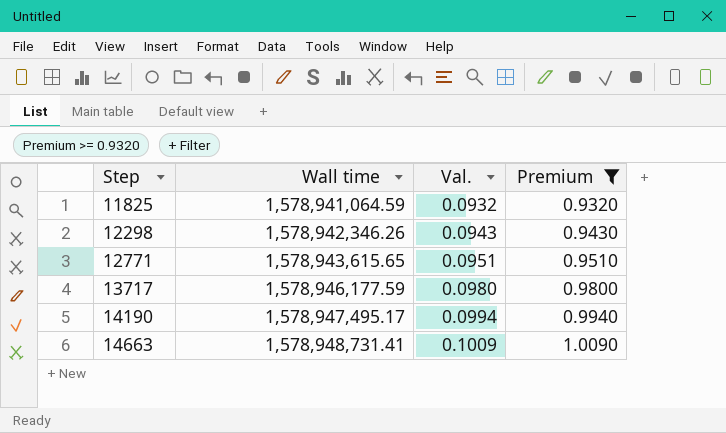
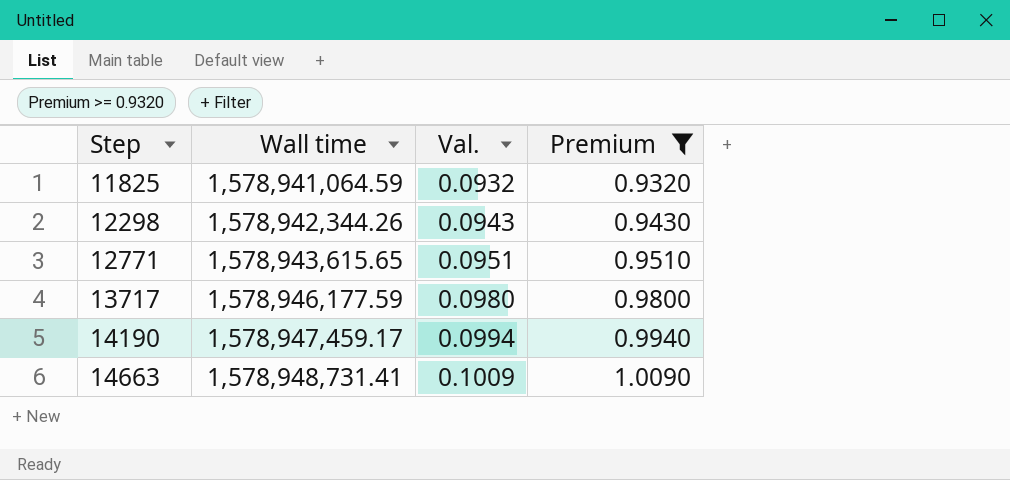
12298 | Wall time: 1,578,942,346.26 -> 1,578,942,344.26
14190 | Wall time: 1,578,947,495.17 -> 1,578,947,459.17

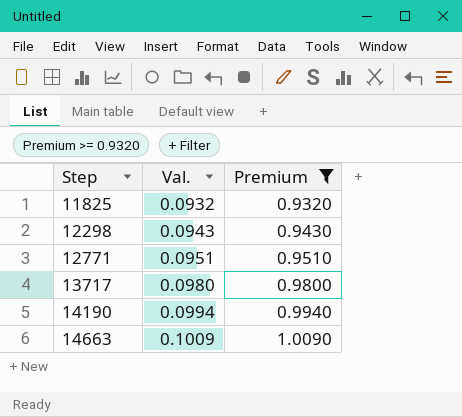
column Wall time | position: 2 -> none

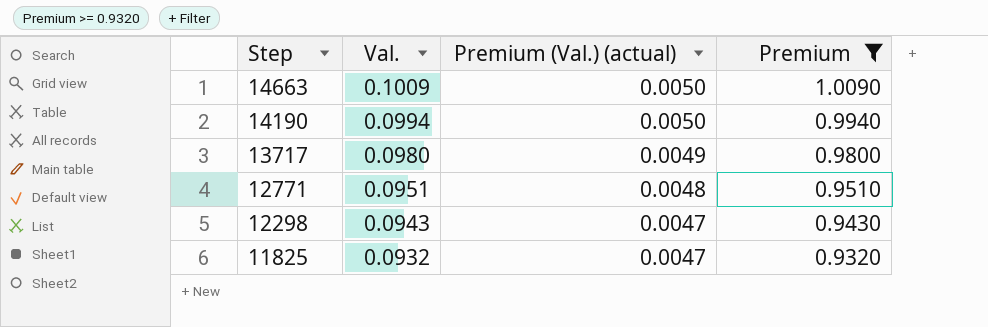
row order: Step ascending -> Step descending
column Premium (Val.) (actual) | formula: none -> [Val.] * 0.05

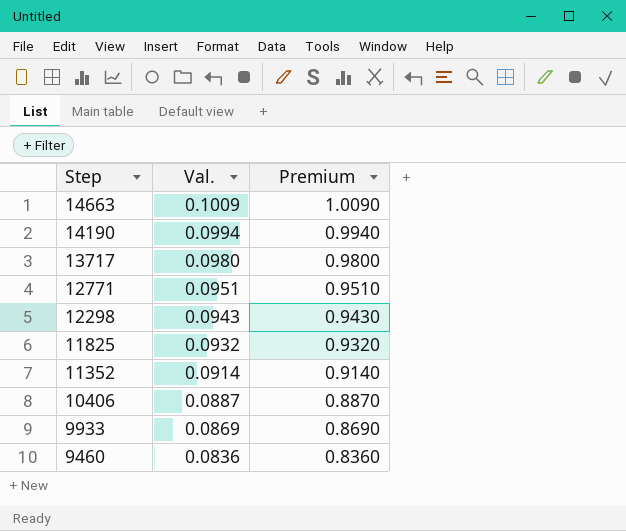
filter: Premium >= 0.9320 -> none
column Premium (Val.) (actual) | formula: [Val.] * 0.05 -> none

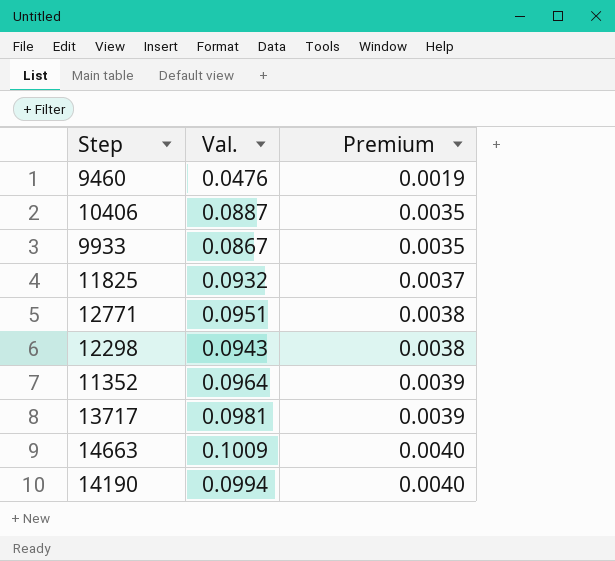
row order: Step descending -> Premium ascending
column Premium | formula: [Val.] * 10 -> [Val.] * 0.04
9460 | Val.: 0.0836 -> 0.0476
9933 | Val.: 0.0869 -> 0.0867
11352 | Val.: 0.0914 -> 0.0964
13717 | Val.: 0.0980 -> 0.0981

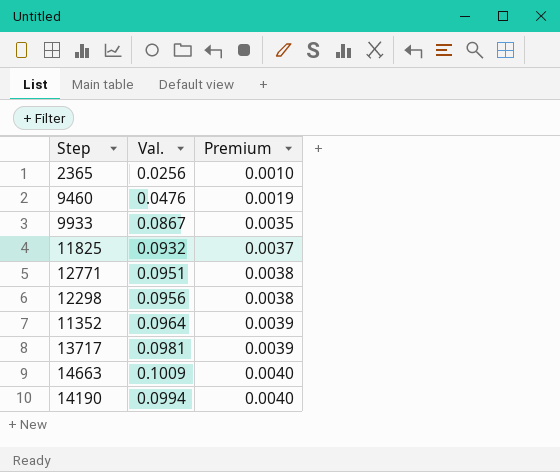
row 10406: 0.0887 | 0.0035 -> none
row 2365: none -> 0.0256 | 0.0010
12298 | Val.: 0.0943 -> 0.0956

